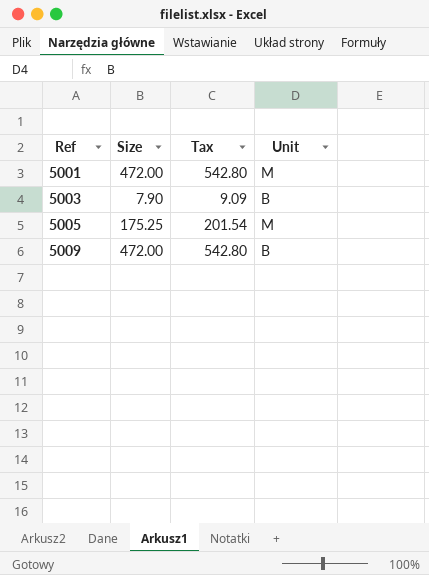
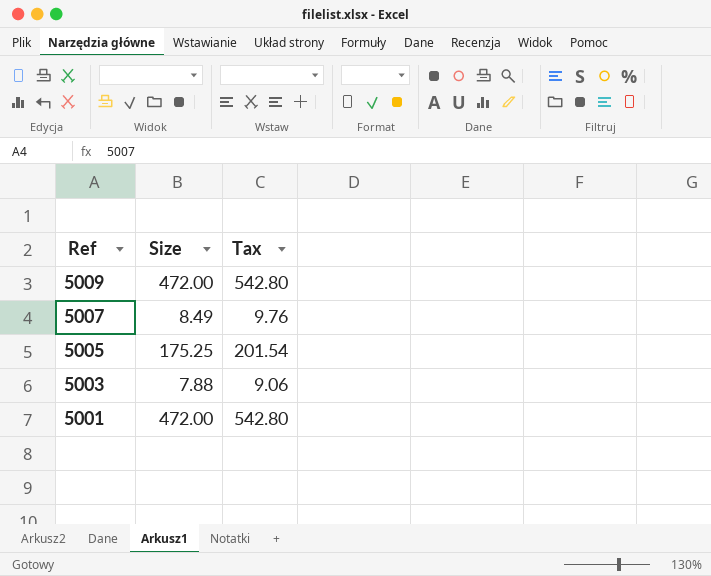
row order: Ref ascending -> Ref descending
column Unit | position: 4 -> none
row 5007: none -> 8.49 | 9.76
5003 | Size: 7.90 -> 7.88
5003 | Tax: 9.09 -> 9.06

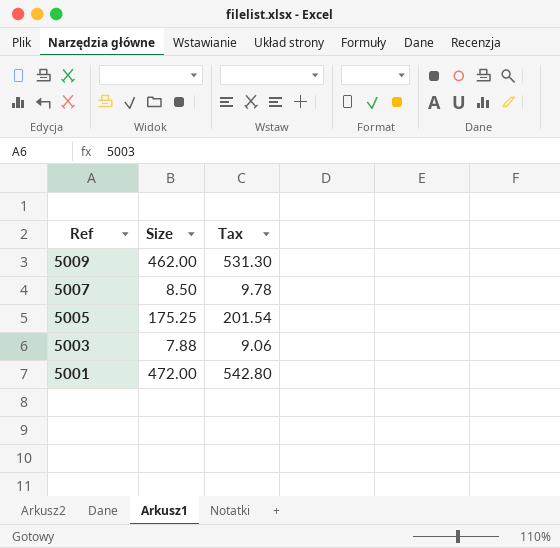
5009 | Size: 472.00 -> 462.00
5009 | Tax: 542.80 -> 531.30
5007 | Size: 8.49 -> 8.50
5007 | Tax: 9.76 -> 9.78

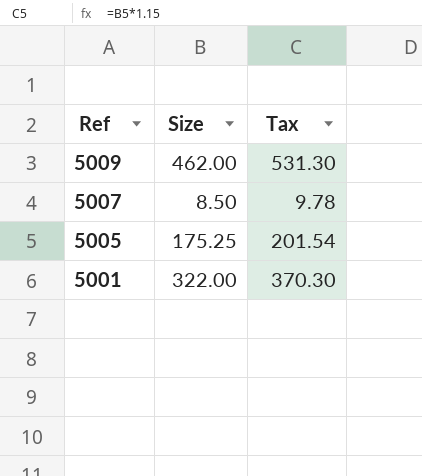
row 5003: 7.88 | 9.06 -> none
5001 | Size: 472.00 -> 322.00
5001 | Tax: 542.80 -> 370.30

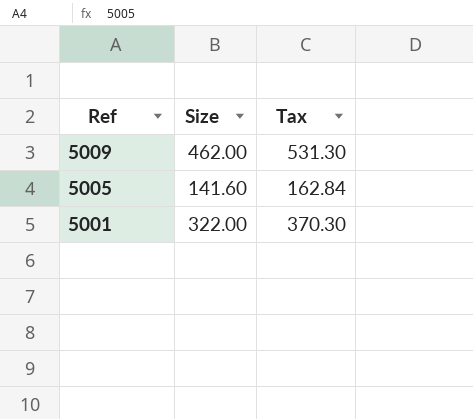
row 5007: 8.50 | 9.78 -> none
5005 | Size: 175.25 -> 141.60
5005 | Tax: 201.54 -> 162.84

